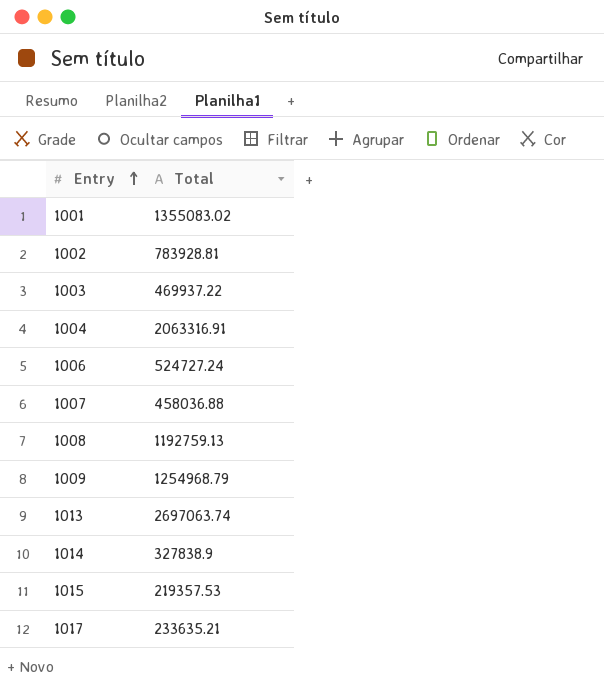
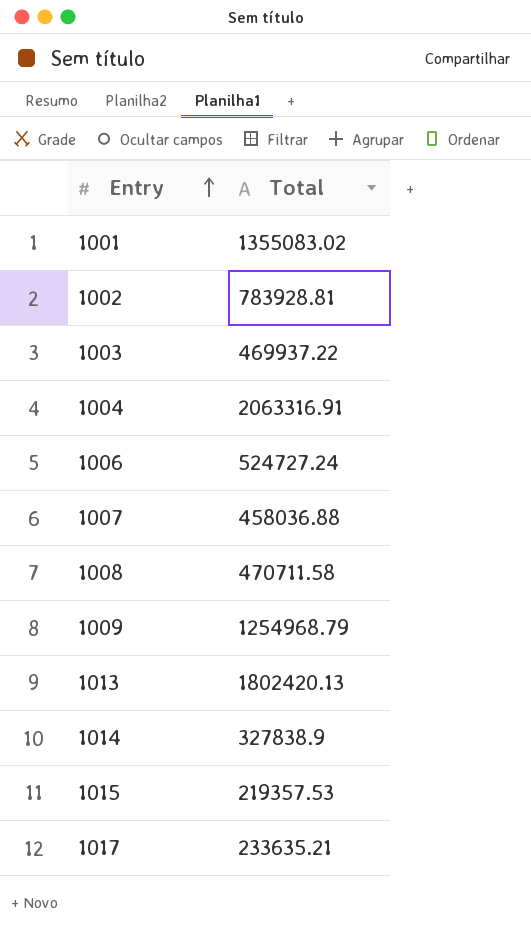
1008 | Total: 1192759.13 -> 470711.58
1013 | Total: 2697063.74 -> 1802420.13

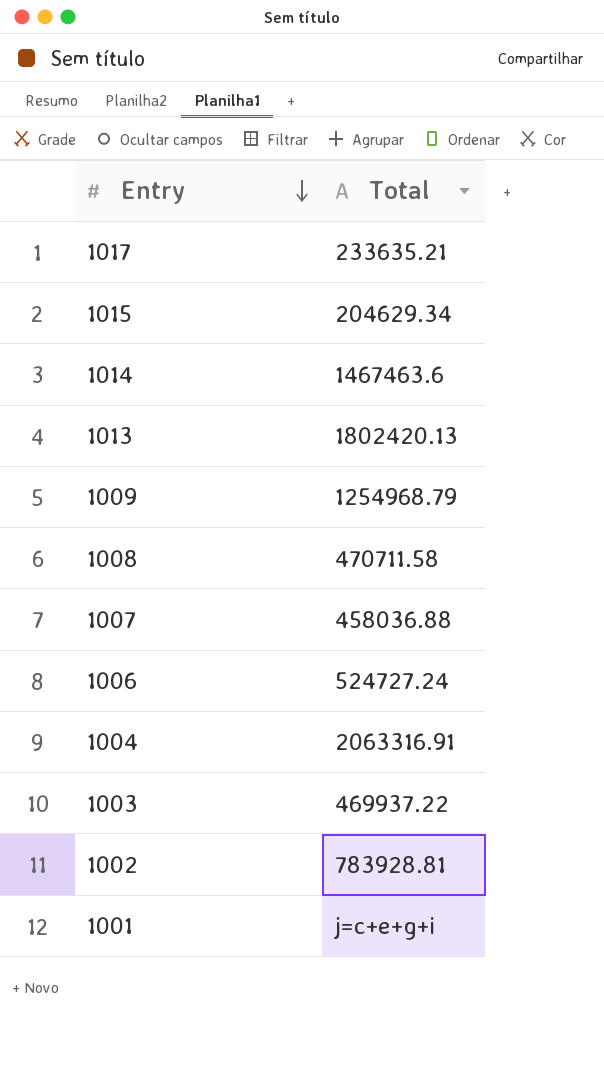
row order: Entry ascending -> Entry descending
1015 | Total: 219357.53 -> 204629.34
1014 | Total: 327838.9 -> 1467463.6
1001 | Total: 1355083.02 -> j=c+e+g+i

